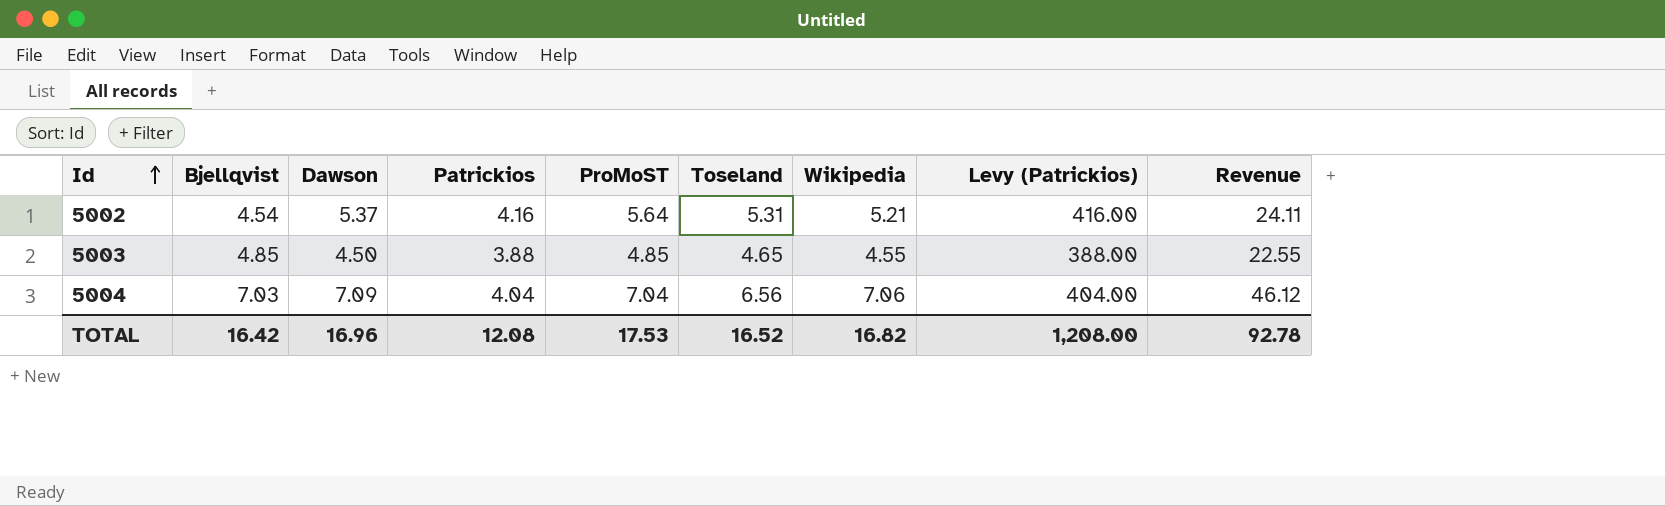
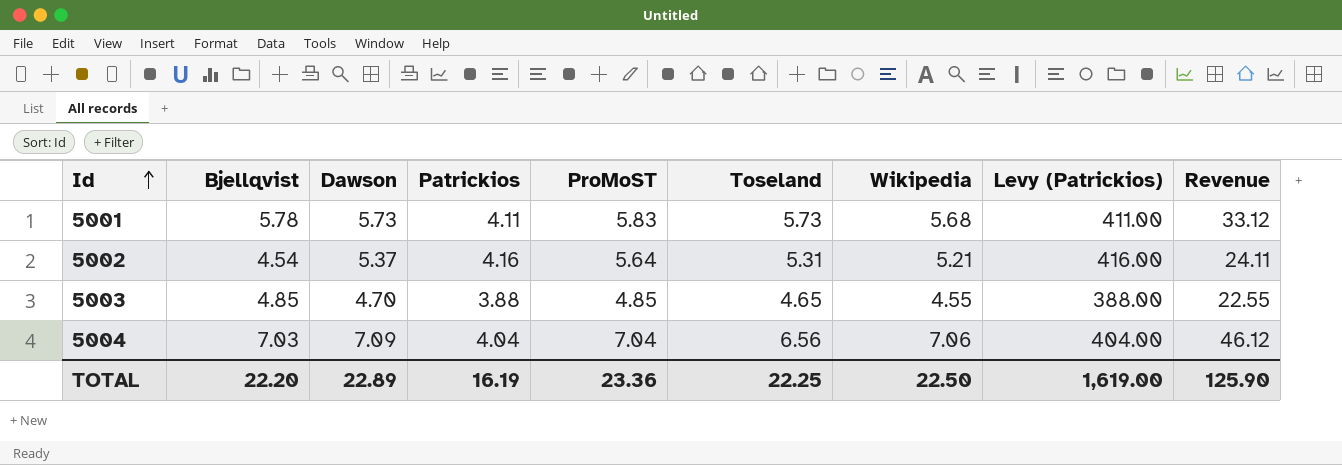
row 5001: none -> 5.78 | 5.73 | 4.11 | 5.83 | 5.73 | 5.68 | 411.00 | 33.12
5003 | Dawson: 4.50 -> 4.70
TOTAL | Bjellqvist: 16.42 -> 22.20
TOTAL | Dawson: 16.96 -> 22.89
TOTAL | Patrickios: 12.08 -> 16.19
TOTAL | ProMoST: 17.53 -> 23.36
TOTAL | Toseland: 16.52 -> 22.25
TOTAL | Wikipedia: 16.82 -> 22.50
TOTAL | Levy (Patrickios): 1,208.00 -> 1,619.00
TOTAL | Revenue: 92.78 -> 125.90

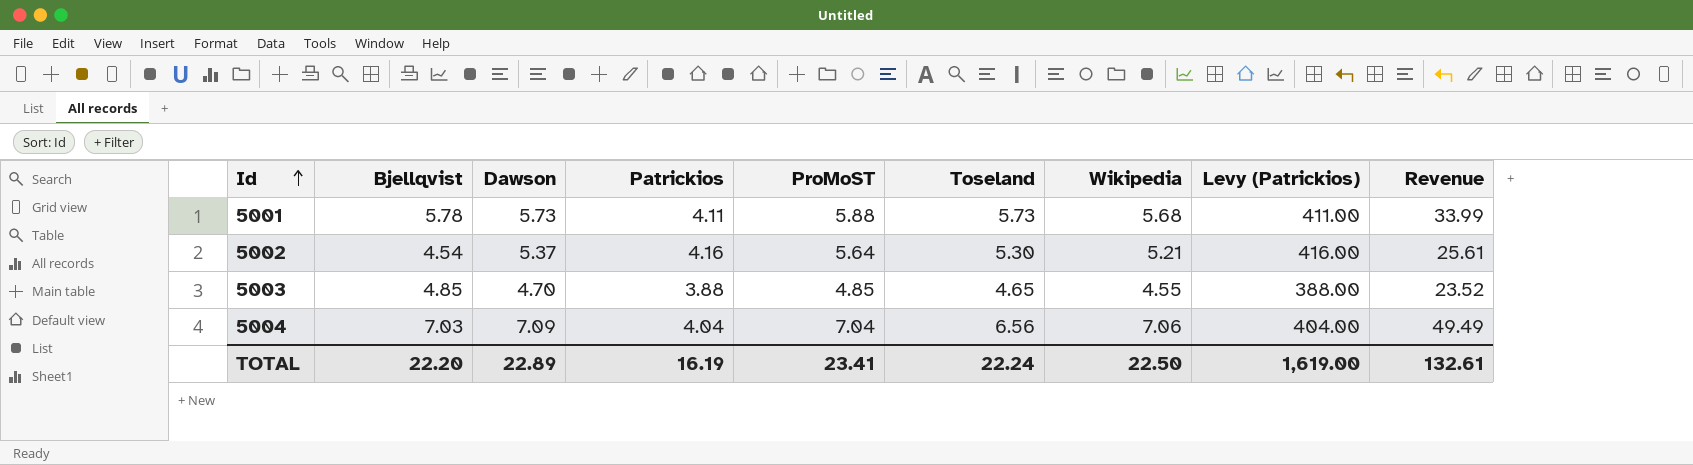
column Revenue | formula: [Bjellqvist] * [Toseland] -> [Bjellqvist] * [ProMoST]
5001 | ProMoST: 5.83 -> 5.88
5002 | Toseland: 5.31 -> 5.30
TOTAL | ProMoST: 23.36 -> 23.41
TOTAL | Toseland: 22.25 -> 22.24
TOTAL | Revenue: 125.90 -> 132.61

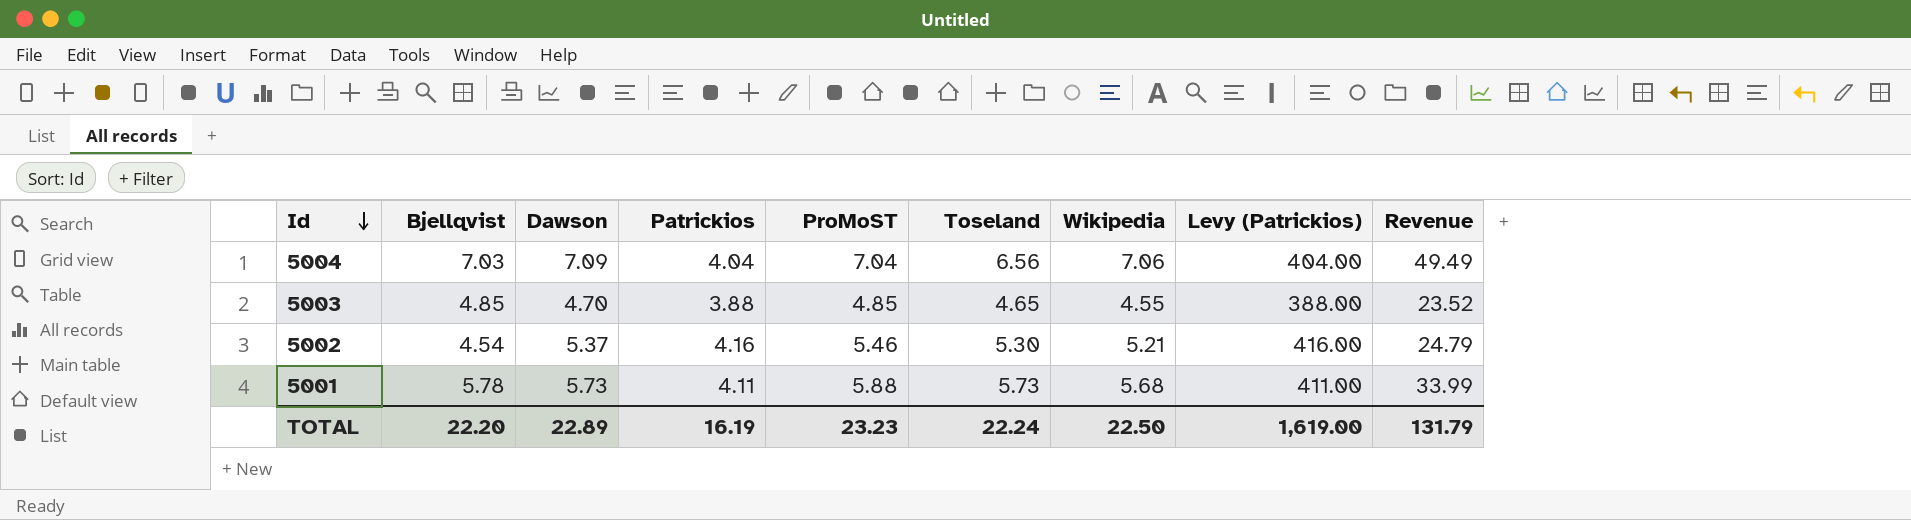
row order: Id ascending -> Id descending
5002 | ProMoST: 5.64 -> 5.46
5002 | Revenue: 25.61 -> 24.79
TOTAL | ProMoST: 23.41 -> 23.23
TOTAL | Revenue: 132.61 -> 131.79

